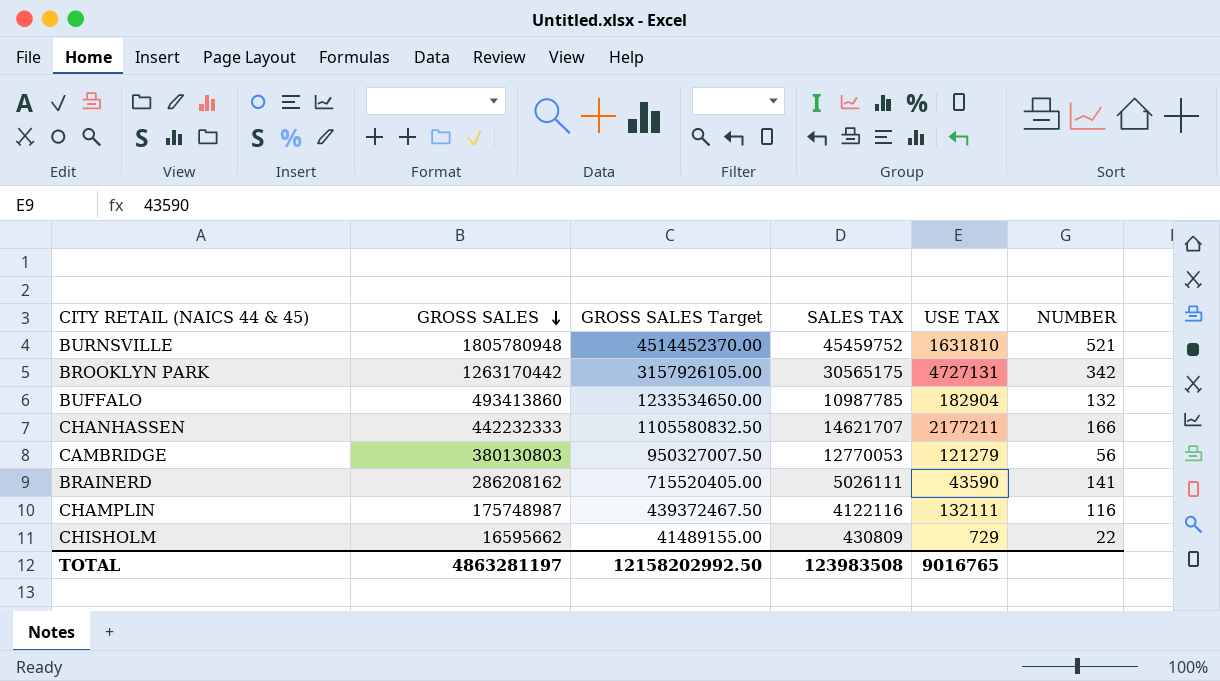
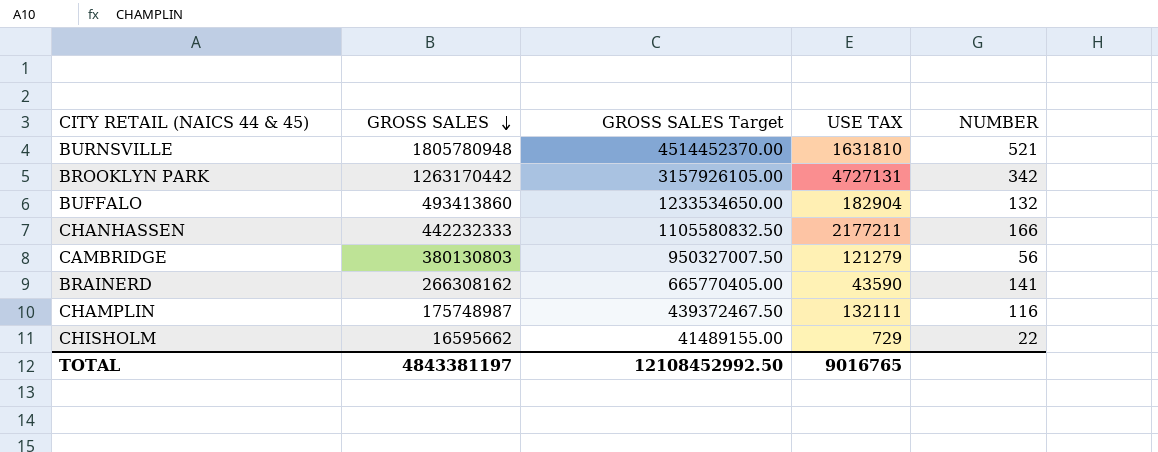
column SALES TAX | position: 4 -> none
BRAINERD | GROSS SALES: 286208162 -> 266308162
BRAINERD | GROSS SALES Target: 715520405.00 -> 665770405.00
TOTAL | GROSS SALES: 4863281197 -> 4843381197
TOTAL | GROSS SALES Target: 12158202992.50 -> 12108452992.50

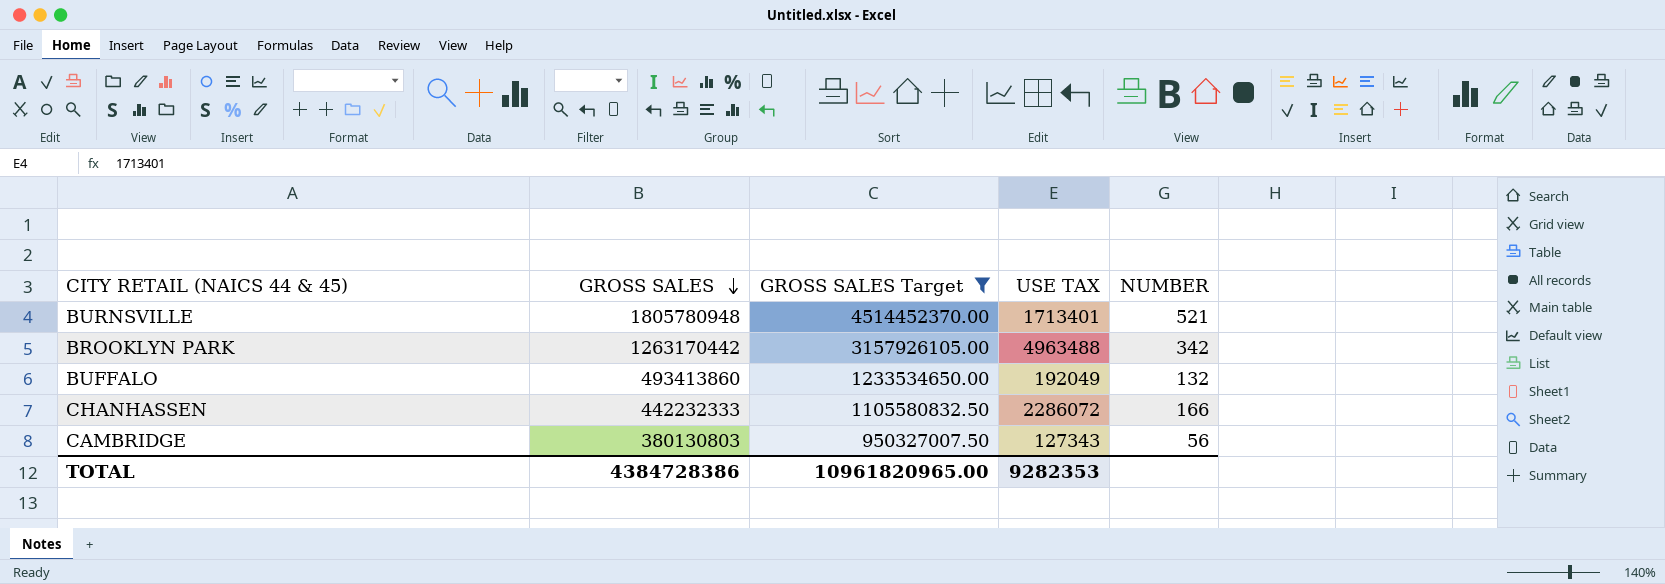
filter: none -> GROSS SALES Target >= 950327007.50
BURNSVILLE | USE TAX: 1631810 -> 1713401
BROOKLYN PARK | USE TAX: 4727131 -> 4963488
BUFFALO | USE TAX: 182904 -> 192049
CHANHASSEN | USE TAX: 2177211 -> 2286072
CAMBRIDGE | USE TAX: 121279 -> 127343
TOTAL | GROSS SALES: 4843381197 -> 4384728386
TOTAL | GROSS SALES Target: 12108452992.50 -> 10961820965.00
TOTAL | USE TAX: 9016765 -> 9282353

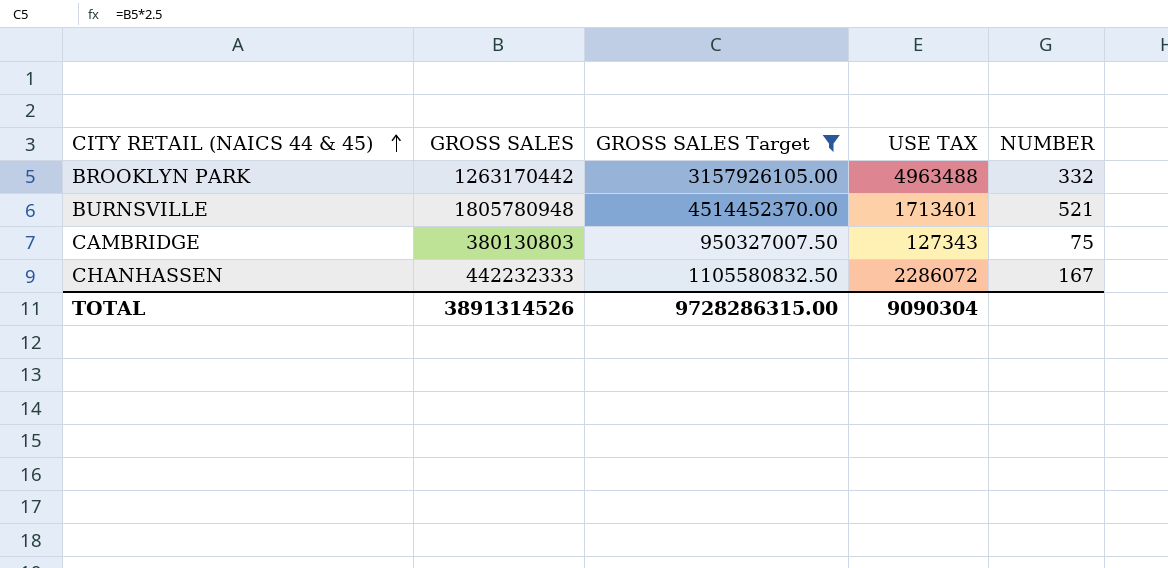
row order: GROSS SALES descending -> CITY RETAIL (NAICS 44 & 45) ascending
row BUFFALO: 493413860 | 1233534650.00 | 192049 | 132 -> none
BROOKLYN PARK | NUMBER: 342 -> 332
CAMBRIDGE | NUMBER: 56 -> 75
CHANHASSEN | NUMBER: 166 -> 167
TOTAL | GROSS SALES: 4384728386 -> 3891314526
TOTAL | GROSS SALES Target: 10961820965.00 -> 9728286315.00
TOTAL | USE TAX: 9282353 -> 9090304

